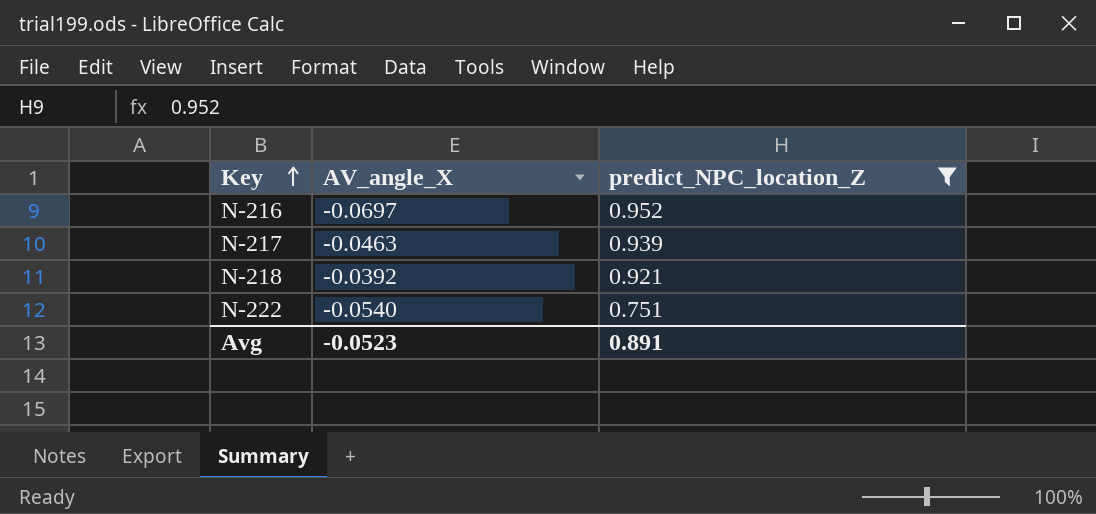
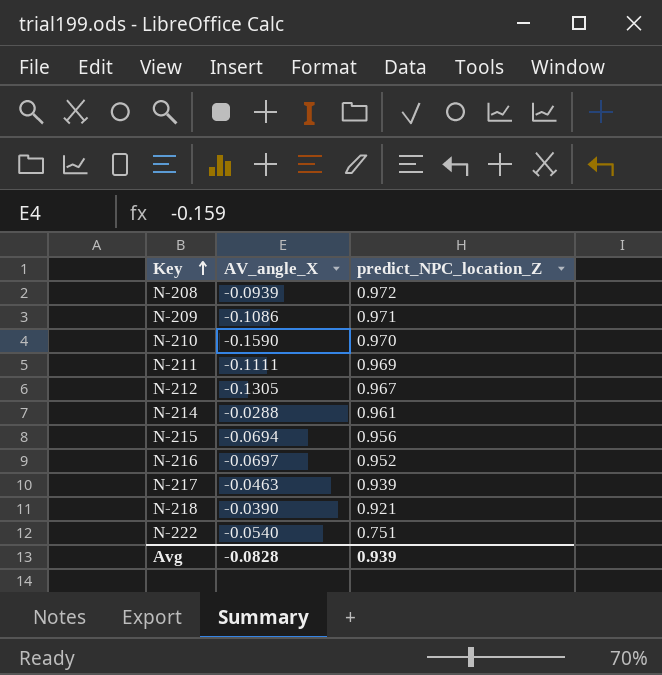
filter: predict_NPC_location_Z <= 0.952 -> none
N-218 | AV_angle_X: -0.0392 -> -0.0390
Avg | AV_angle_X: -0.0523 -> -0.0828
Avg | predict_NPC_location_Z: 0.891 -> 0.939

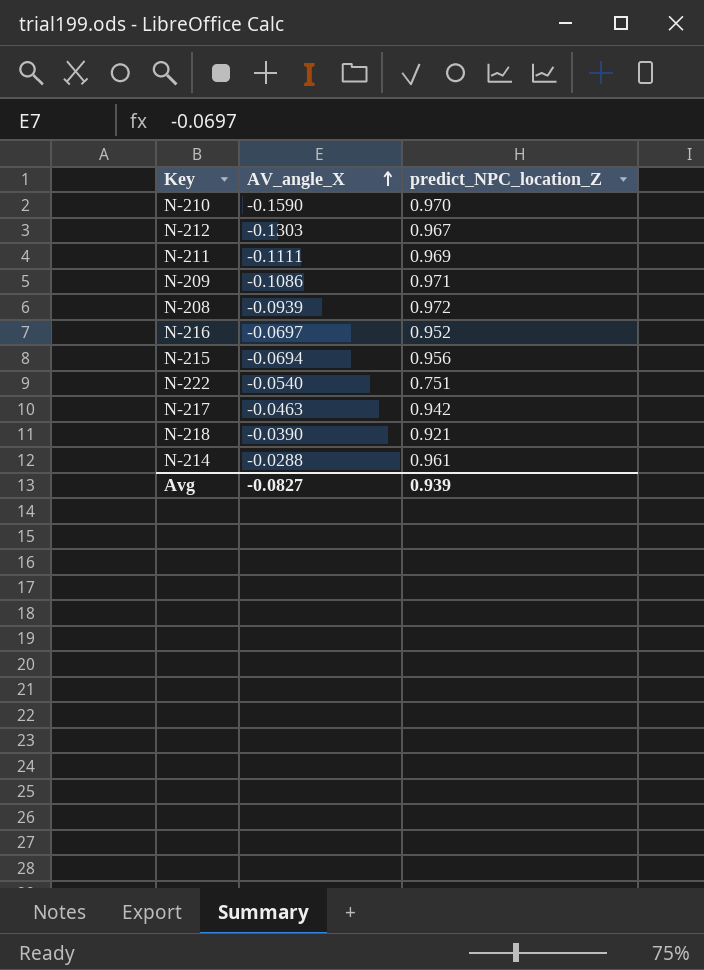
row order: Key ascending -> AV_angle_X ascending
N-212 | AV_angle_X: -0.1305 -> -0.1303
N-217 | predict_NPC_location_Z: 0.939 -> 0.942
Avg | AV_angle_X: -0.0828 -> -0.0827

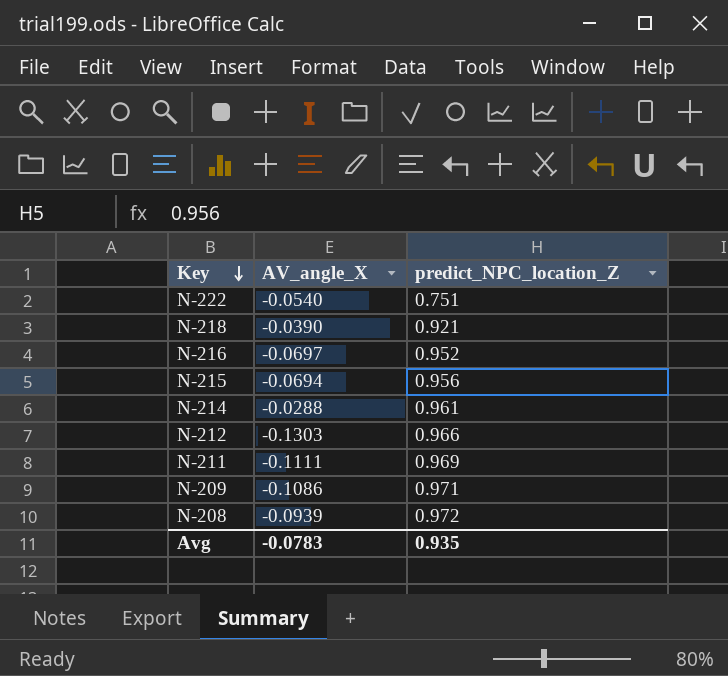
row order: AV_angle_X ascending -> Key descending
row N-210: -0.1590 | 0.970 -> none
row N-217: -0.0463 | 0.942 -> none
N-212 | predict_NPC_location_Z: 0.967 -> 0.966
Avg | AV_angle_X: -0.0827 -> -0.0783
Avg | predict_NPC_location_Z: 0.939 -> 0.935

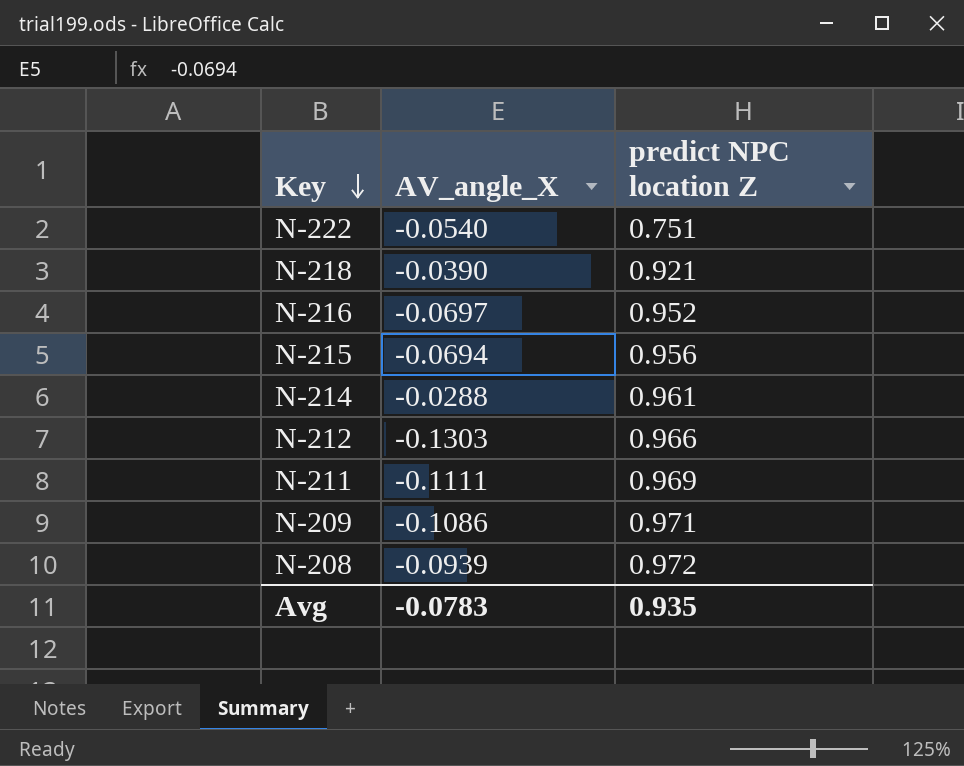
column name: predict_NPC_location_Z -> predict NPC location Z

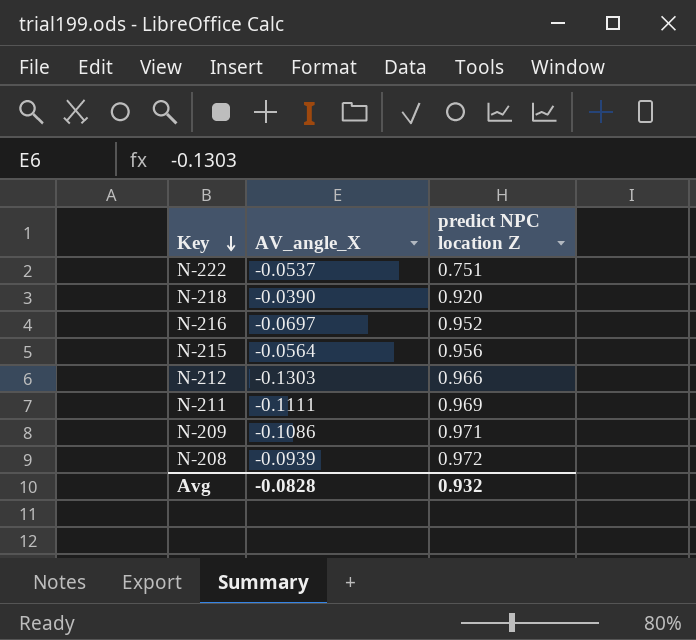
row N-214: -0.0288 | 0.961 -> none
N-222 | AV_angle_X: -0.0540 -> -0.0537
N-218 | predict NPC location Z: 0.921 -> 0.920
N-215 | AV_angle_X: -0.0694 -> -0.0564
Avg | AV_angle_X: -0.0783 -> -0.0828
Avg | predict NPC location Z: 0.935 -> 0.932

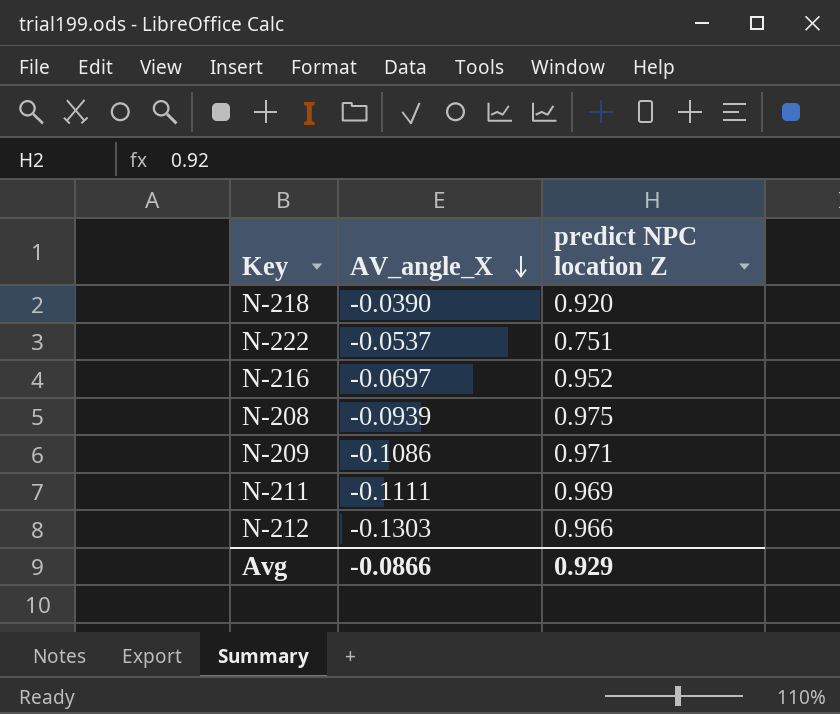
row order: Key descending -> AV_angle_X descending
row N-215: -0.0564 | 0.956 -> none
N-208 | predict NPC location Z: 0.972 -> 0.975
Avg | AV_angle_X: -0.0828 -> -0.0866
Avg | predict NPC location Z: 0.932 -> 0.929

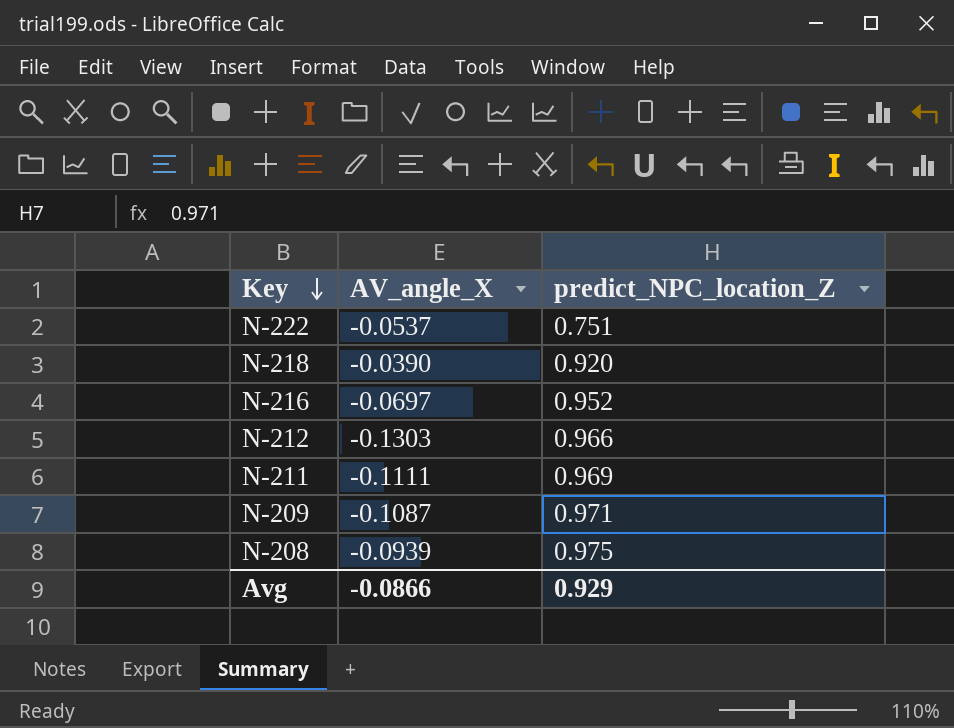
row order: AV_angle_X descending -> Key descending
column name: predict NPC location Z -> predict_NPC_location_Z
N-209 | AV_angle_X: -0.1086 -> -0.1087

